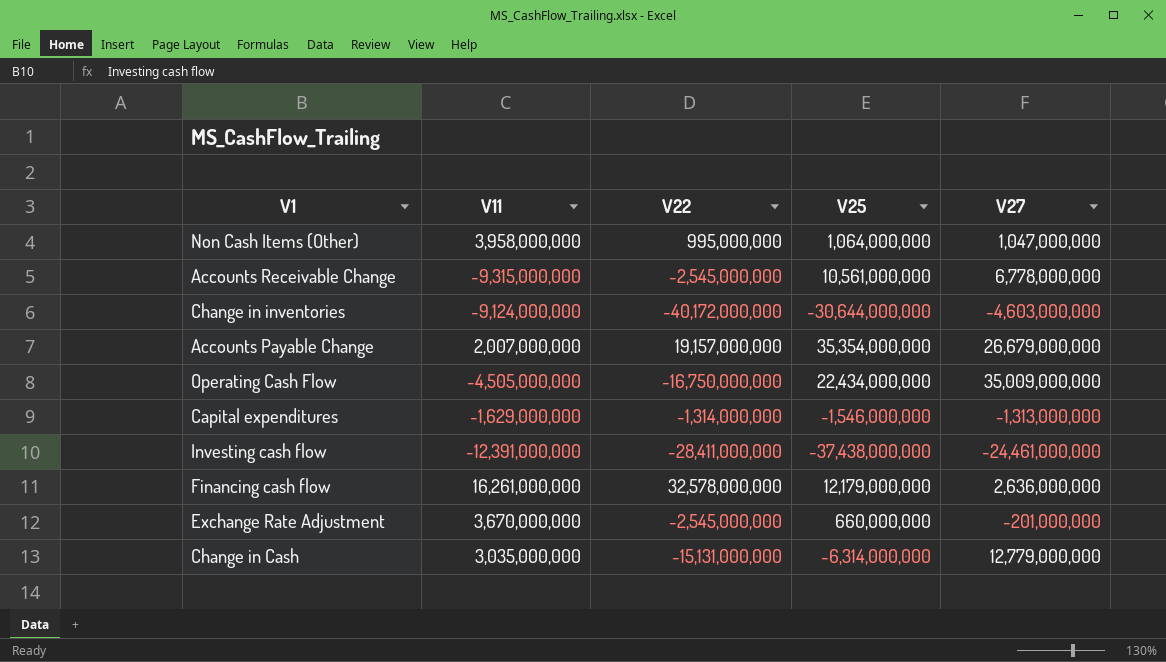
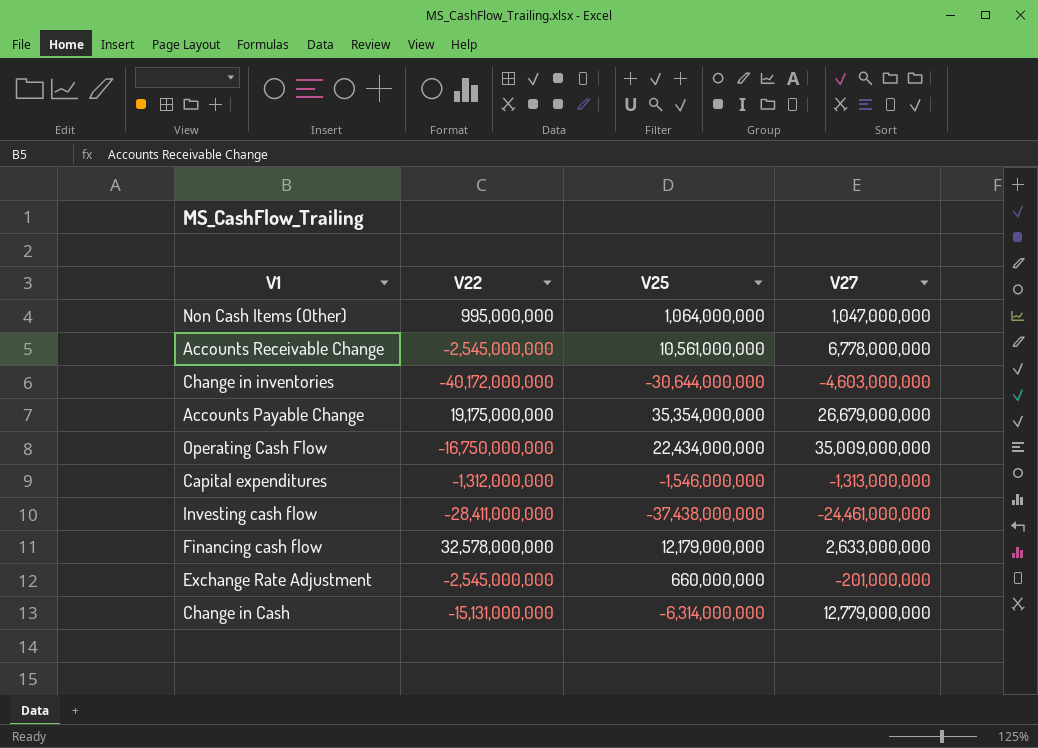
column V11 | position: 2 -> none
Accounts Payable Change | V22: 19,157,000,000 -> 19,175,000,000
Capital expenditures | V22: -1,314,000,000 -> -1,312,000,000
Financing cash flow | V27: 2,636,000,000 -> 2,633,000,000

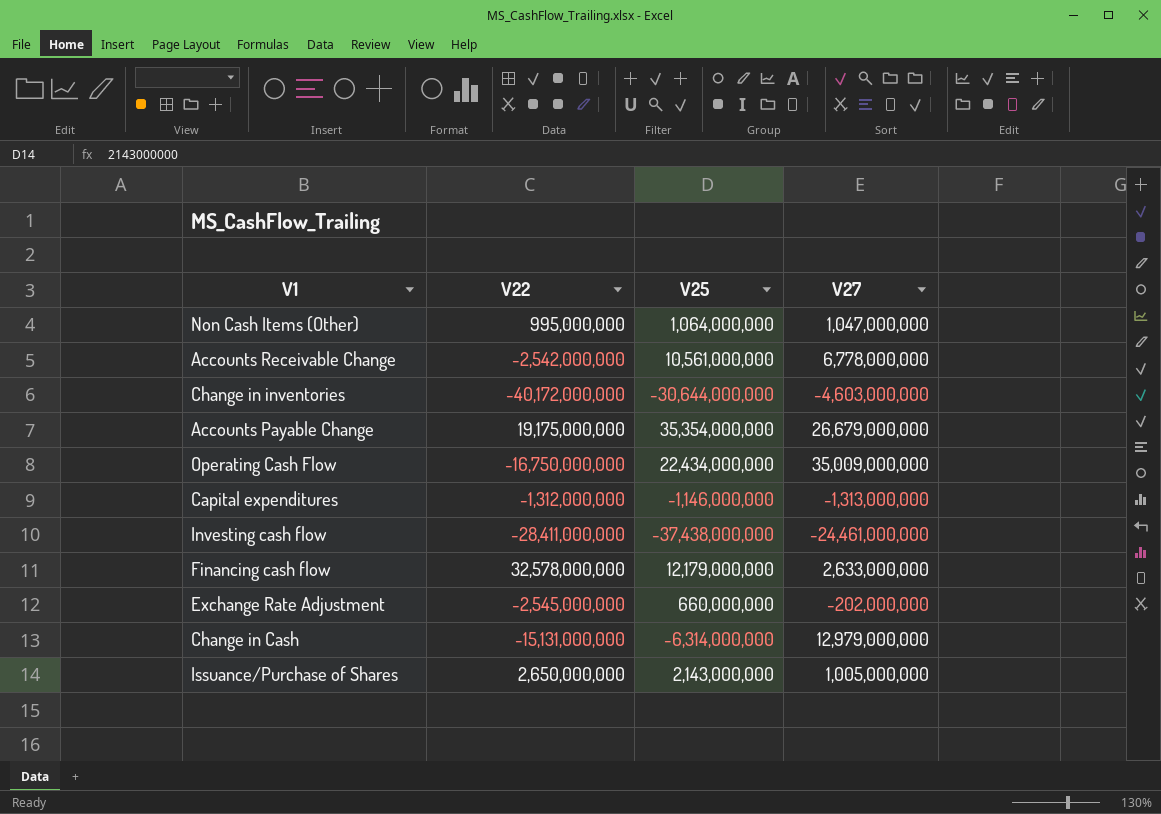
Accounts Receivable Change | V22: -2,545,000,000 -> -2,542,000,000
Capital expenditures | V25: -1,546,000,000 -> -1,146,000,000
Exchange Rate Adjustment | V27: -201,000,000 -> -202,000,000
Change in Cash | V27: 12,779,000,000 -> 12,979,000,000
row Issuance/Purchase of Shares: none -> 2,650,000,000 | 2,143,000,000 | 1,005,000,000

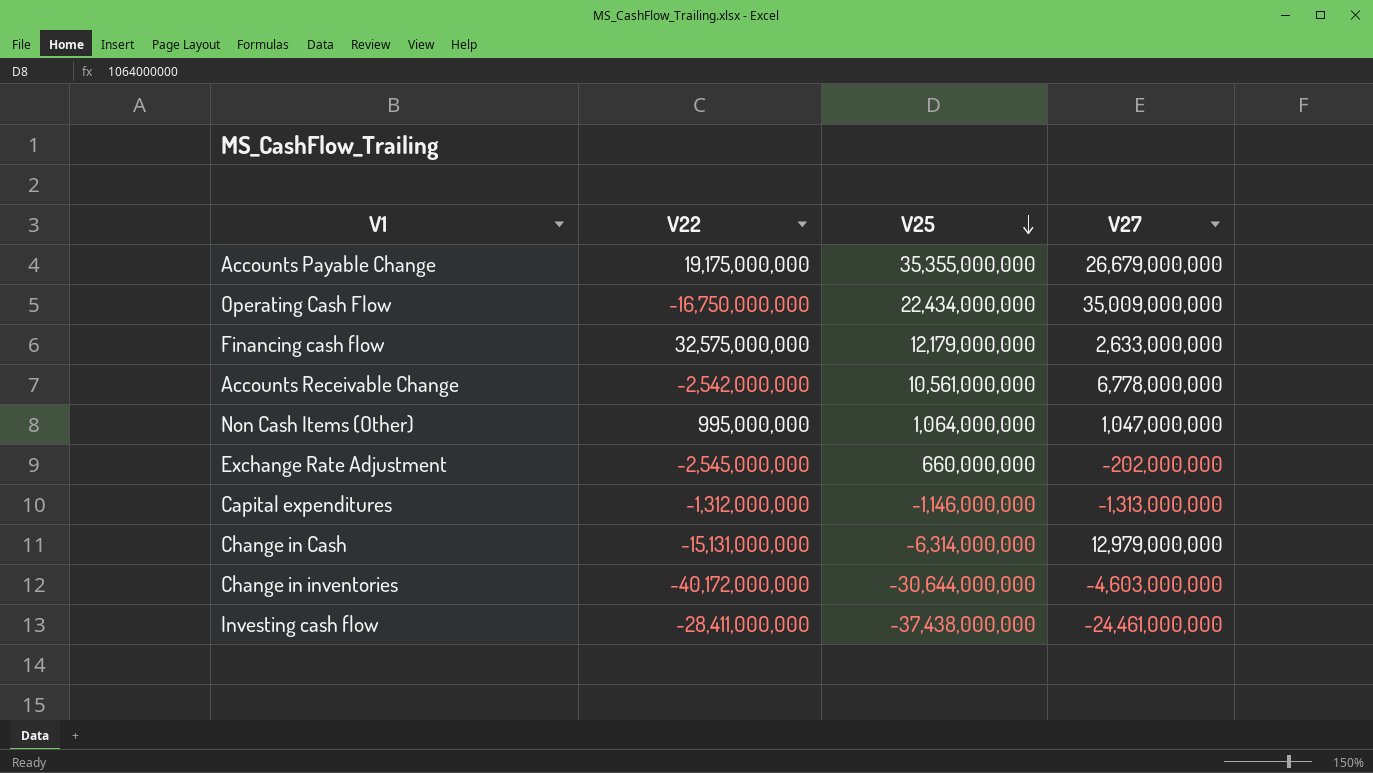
row order: none -> V25 descending
row Issuance/Purchase of Shares: 2,650,000,000 | 2,143,000,000 | 1,005,000,000 -> none
Accounts Payable Change | V25: 35,354,000,000 -> 35,355,000,000
Financing cash flow | V22: 32,578,000,000 -> 32,575,000,000

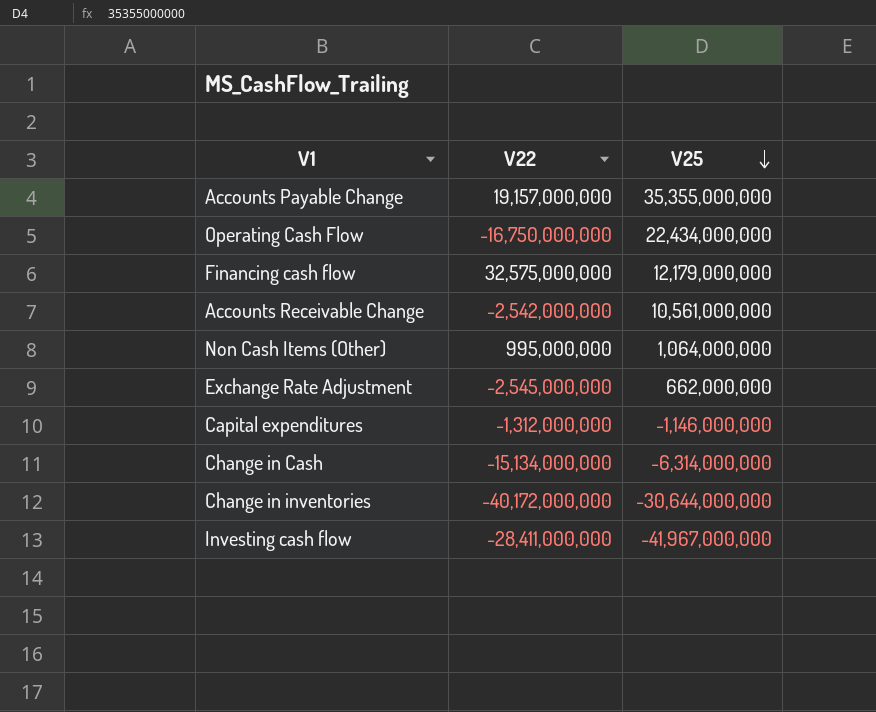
column V27 | position: 4 -> none
Accounts Payable Change | V22: 19,175,000,000 -> 19,157,000,000
Exchange Rate Adjustment | V25: 660,000,000 -> 662,000,000
Change in Cash | V22: -15,131,000,000 -> -15,134,000,000
Investing cash flow | V25: -37,438,000,000 -> -41,967,000,000

